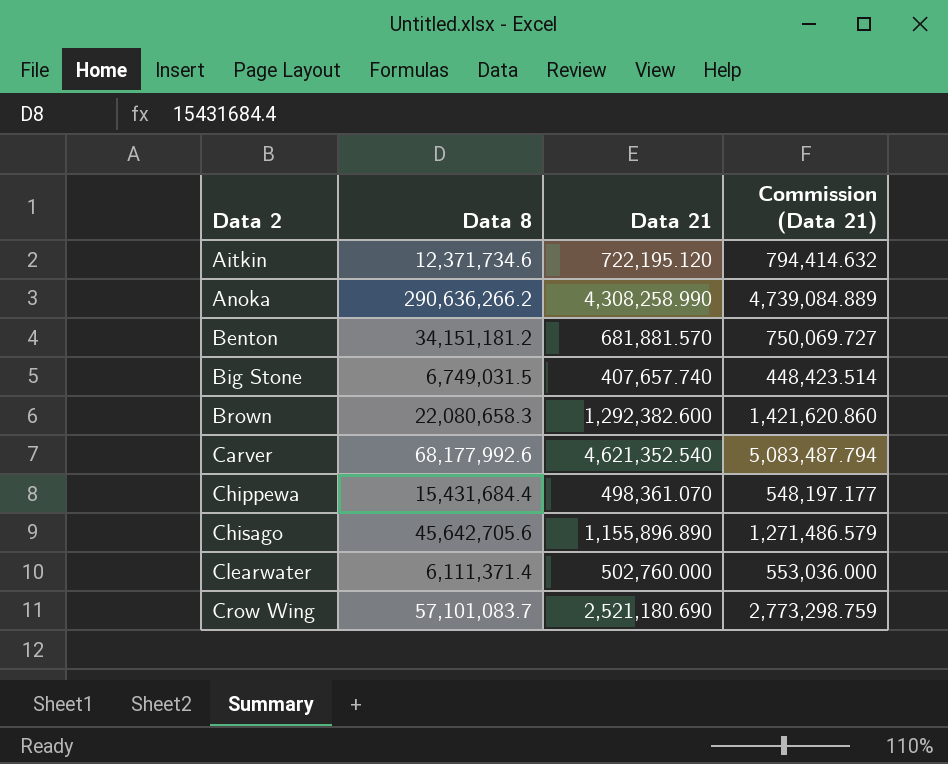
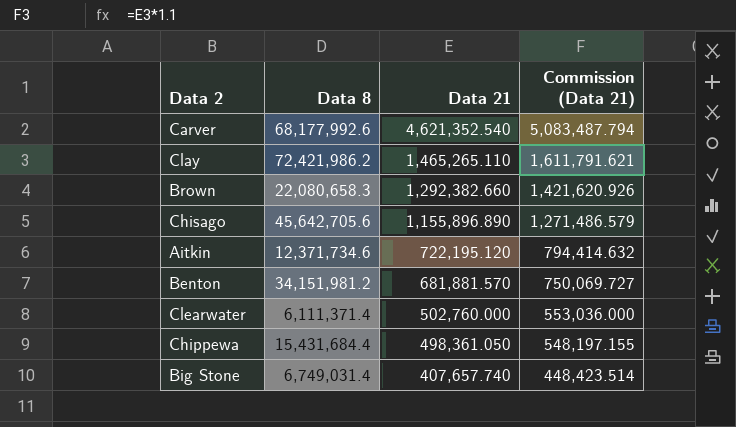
row order: Data 2 ascending -> Data 21 descending
row Anoka: 290,636,266.2 | 4,308,258.990 | 4,739,084.889 -> none
row Crow Wing: 57,101,083.7 | 2,521,180.690 | 2,773,298.759 -> none
row Clay: none -> 72,421,986.2 | 1,465,265.110 | 1,611,791.621
Brown | Data 21: 1,292,382.600 -> 1,292,382.660
Brown | Commission (Data 21): 1,421,620.860 -> 1,421,620.926
Benton | Data 8: 34,151,181.2 -> 34,151,981.2
Chippewa | Data 21: 498,361.070 -> 498,361.050
Chippewa | Commission (Data 21): 548,197.177 -> 548,197.155
Big Stone | Data 8: 6,749,031.5 -> 6,749,031.4

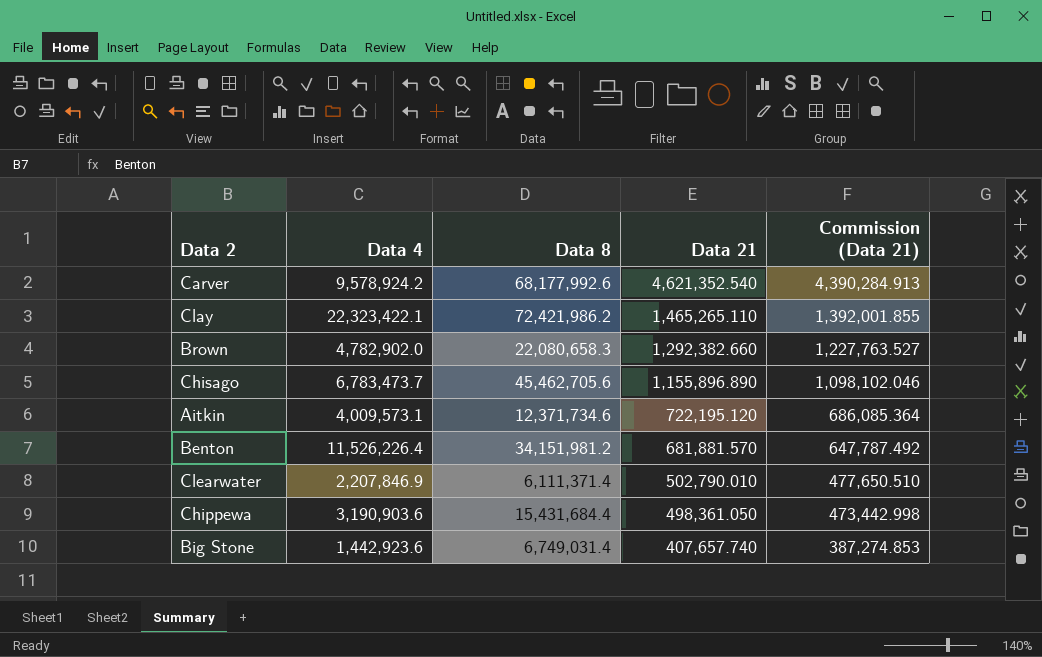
column Data 4 | position: none -> 2
column Commission (Data 21) | formula: [Data 21] * 1.1 -> [Data 21] * 0.95
Chisago | Data 8: 45,642,705.6 -> 45,462,705.6
Clearwater | Data 21: 502,760.000 -> 502,790.010

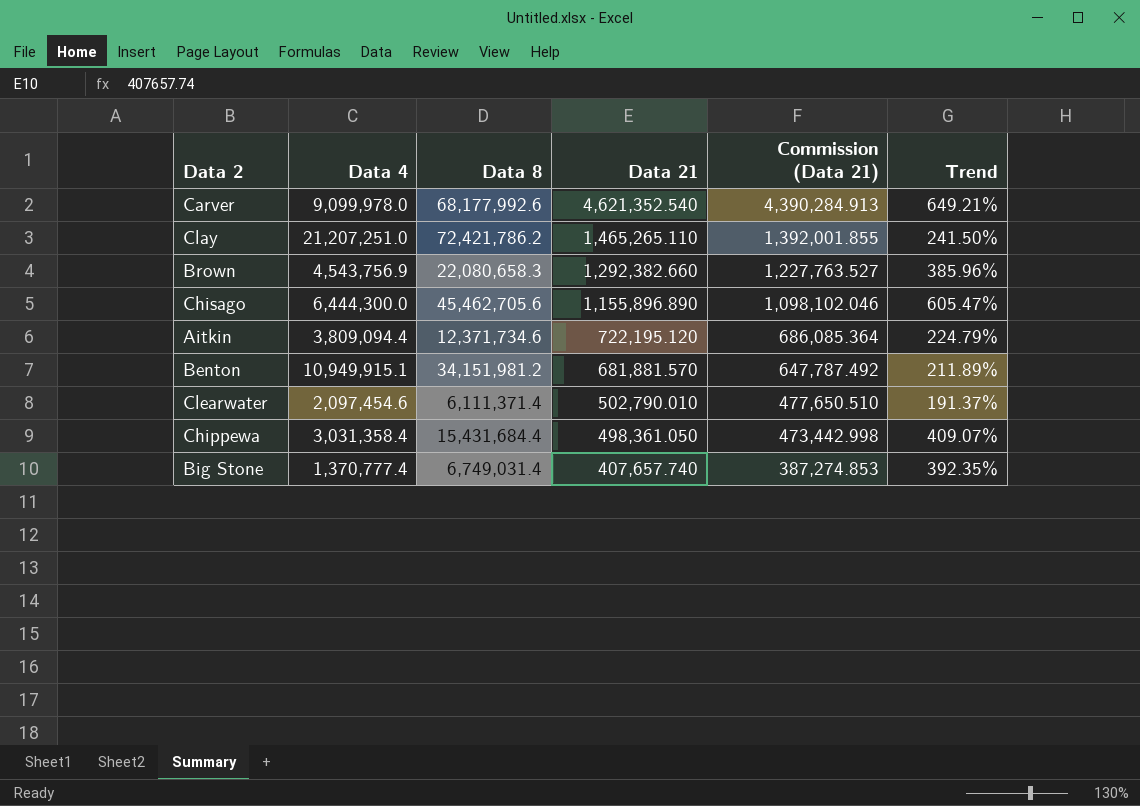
column Trend | formula: none -> ([Data 8] - [Data 4]) / [Data 4]
Carver | Data 4: 9,578,924.2 -> 9,099,978.0
Clay | Data 4: 22,323,422.1 -> 21,207,251.0
Clay | Data 8: 72,421,986.2 -> 72,421,786.2
Brown | Data 4: 4,782,902.0 -> 4,543,756.9
Chisago | Data 4: 6,783,473.7 -> 6,444,300.0
Aitkin | Data 4: 4,009,573.1 -> 3,809,094.4
Benton | Data 4: 11,526,226.4 -> 10,949,915.1
Clearwater | Data 4: 2,207,846.9 -> 2,097,454.6
Chippewa | Data 4: 3,190,903.6 -> 3,031,358.4
Big Stone | Data 4: 1,442,923.6 -> 1,370,777.4

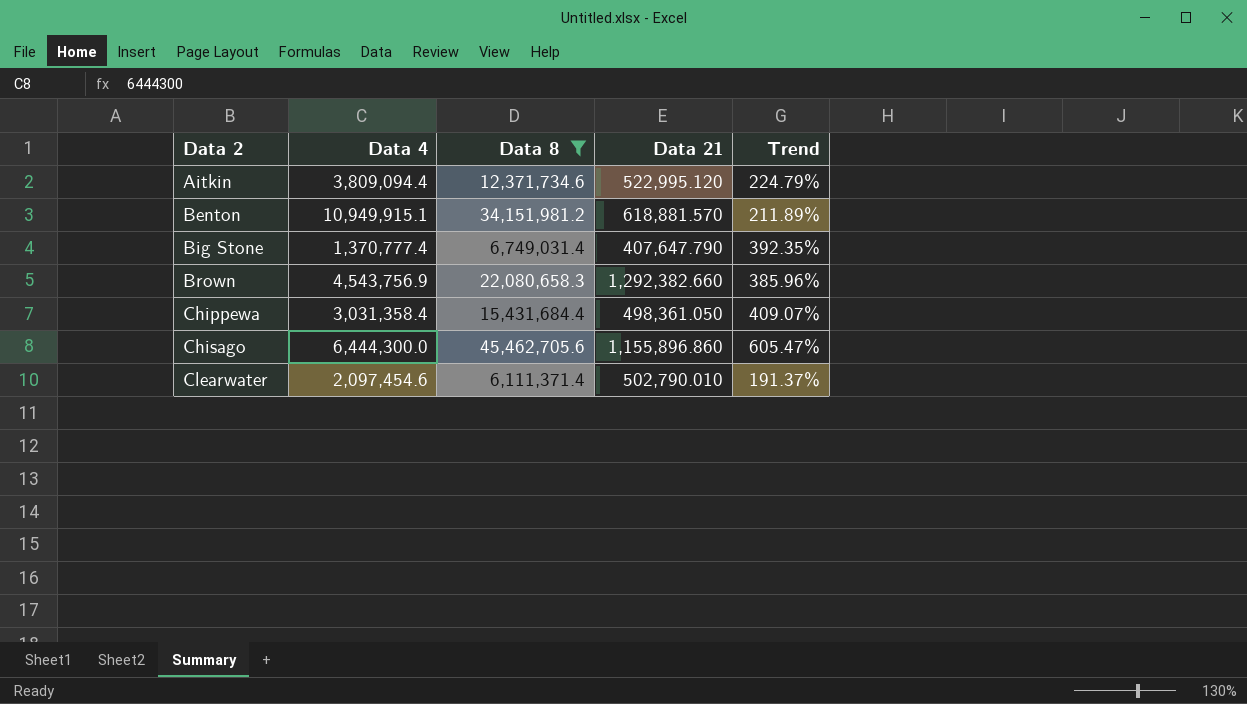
filter: none -> Data 8 <= 45,462,705.6
row order: Data 21 descending -> Data 2 ascending
column Commission (Data 21) | formula: [Data 21] * 0.95 -> none
Aitkin | Data 21: 722,195.120 -> 522,995.120
Benton | Data 21: 681,881.570 -> 618,881.570
Big Stone | Data 21: 407,657.740 -> 407,647.790
Chisago | Data 21: 1,155,896.890 -> 1,155,896.860

